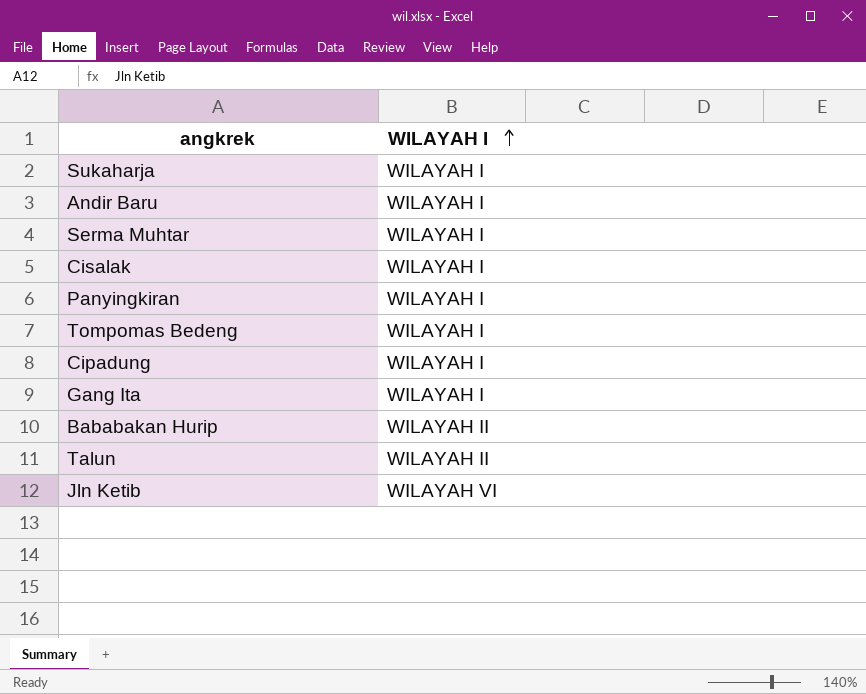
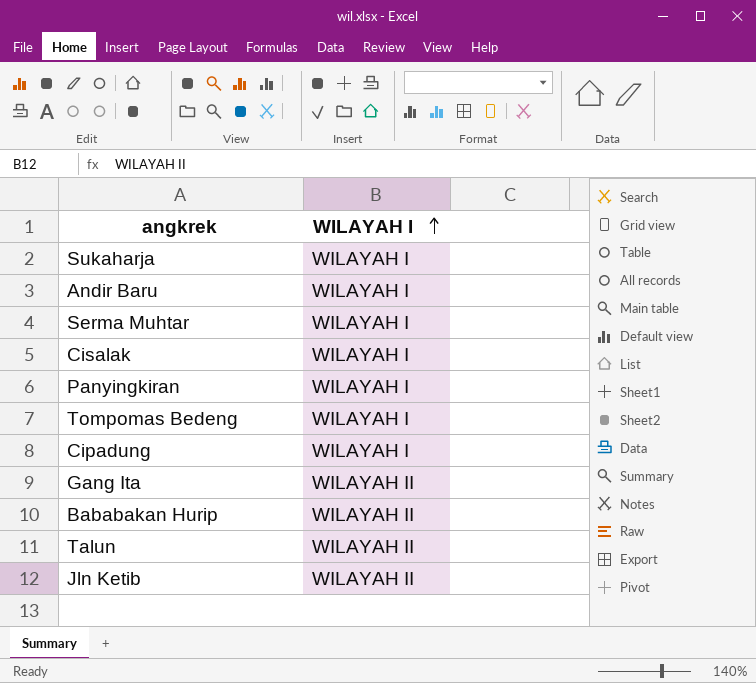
Gang Ita | WILAYAH I: WILAYAH I -> WILAYAH II
Jln Ketib | WILAYAH I: WILAYAH VI -> WILAYAH II

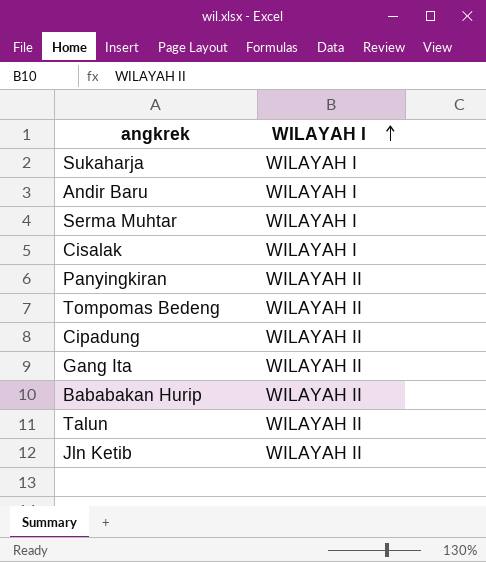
Panyingkiran | WILAYAH I: WILAYAH I -> WILAYAH II
Tompomas Bedeng | WILAYAH I: WILAYAH I -> WILAYAH II
Cipadung | WILAYAH I: WILAYAH I -> WILAYAH II

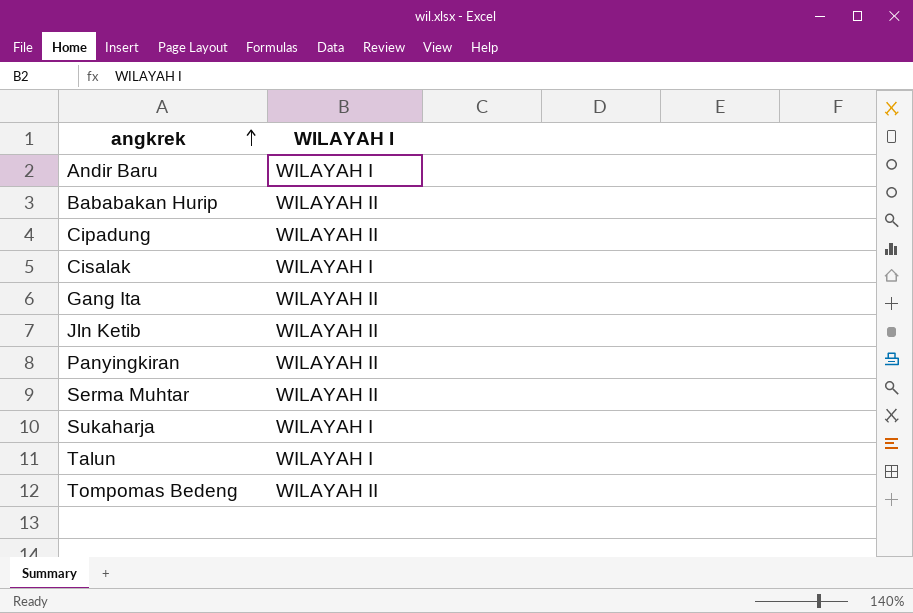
row order: WILAYAH I ascending -> angkrek ascending
Serma Muhtar | WILAYAH I: WILAYAH I -> WILAYAH II
Talun | WILAYAH I: WILAYAH II -> WILAYAH I

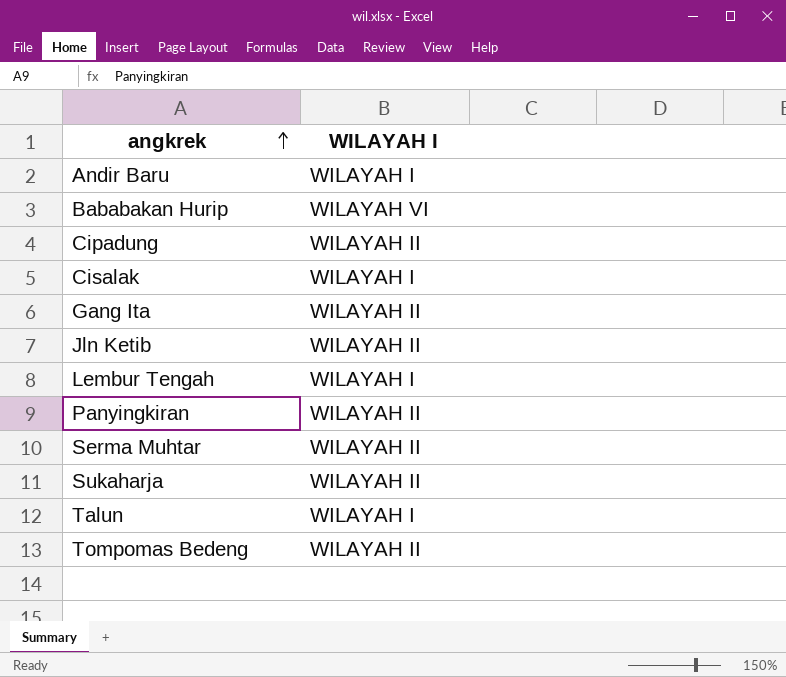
Bababakan Hurip | WILAYAH I: WILAYAH II -> WILAYAH VI
row Lembur Tengah: none -> WILAYAH I
Sukaharja | WILAYAH I: WILAYAH I -> WILAYAH II

